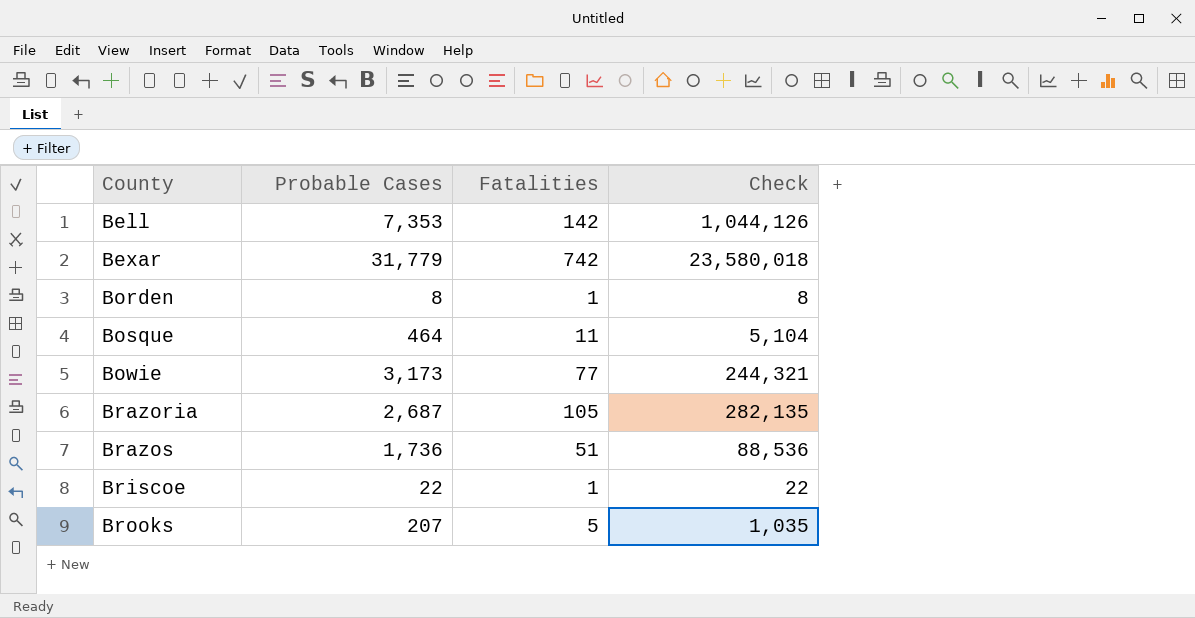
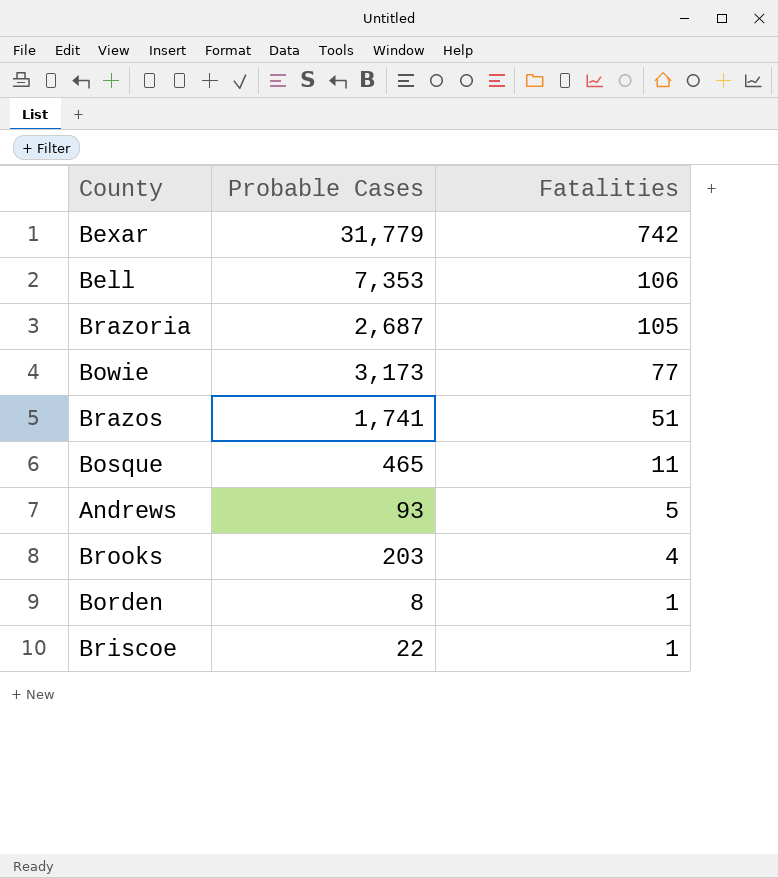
row order: County ascending -> Fatalities descending
column Check | formula: [Probable Cases] * [Fatalities] -> none
Bell | Fatalities: 142 -> 106
Brazos | Probable Cases: 1,736 -> 1,741
Bosque | Probable Cases: 464 -> 465
row Andrews: none -> 93 | 5
Brooks | Probable Cases: 207 -> 203
Brooks | Fatalities: 5 -> 4

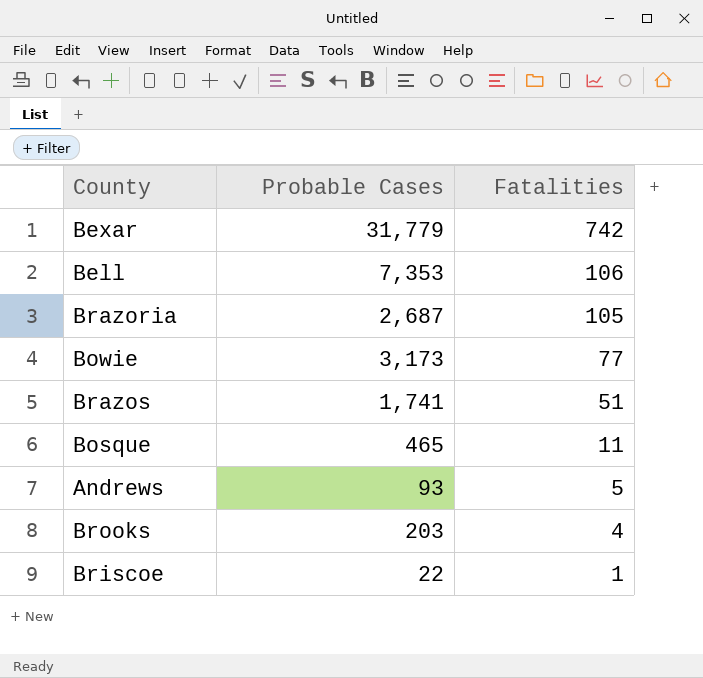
row Borden: 8 | 1 -> none

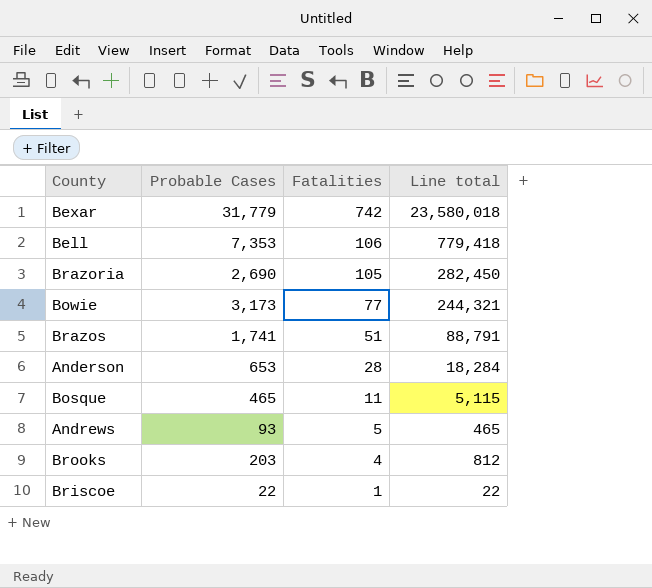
column Line total | formula: none -> [Probable Cases] * [Fatalities]
Brazoria | Probable Cases: 2,687 -> 2,690
row Anderson: none -> 653 | 28 | 18,284

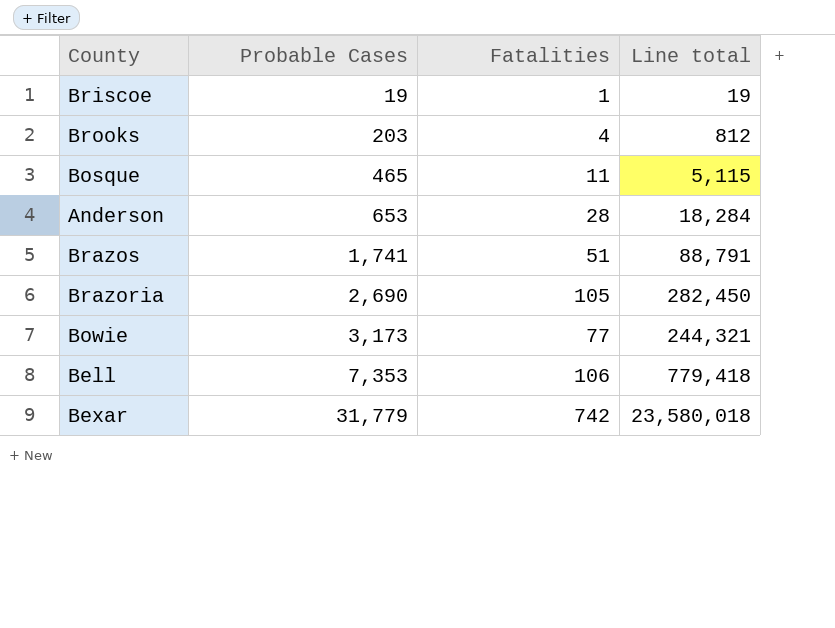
row order: Fatalities descending -> Probable Cases ascending
row Andrews: 93 | 5 | 465 -> none
Briscoe | Probable Cases: 22 -> 19
Briscoe | Line total: 22 -> 19

